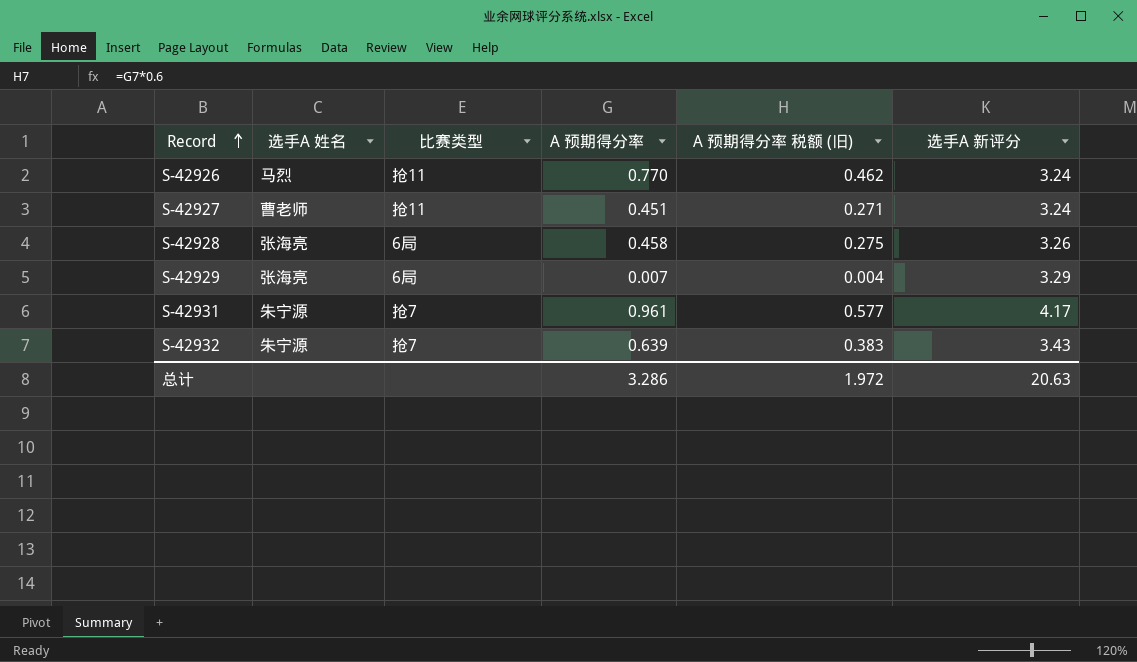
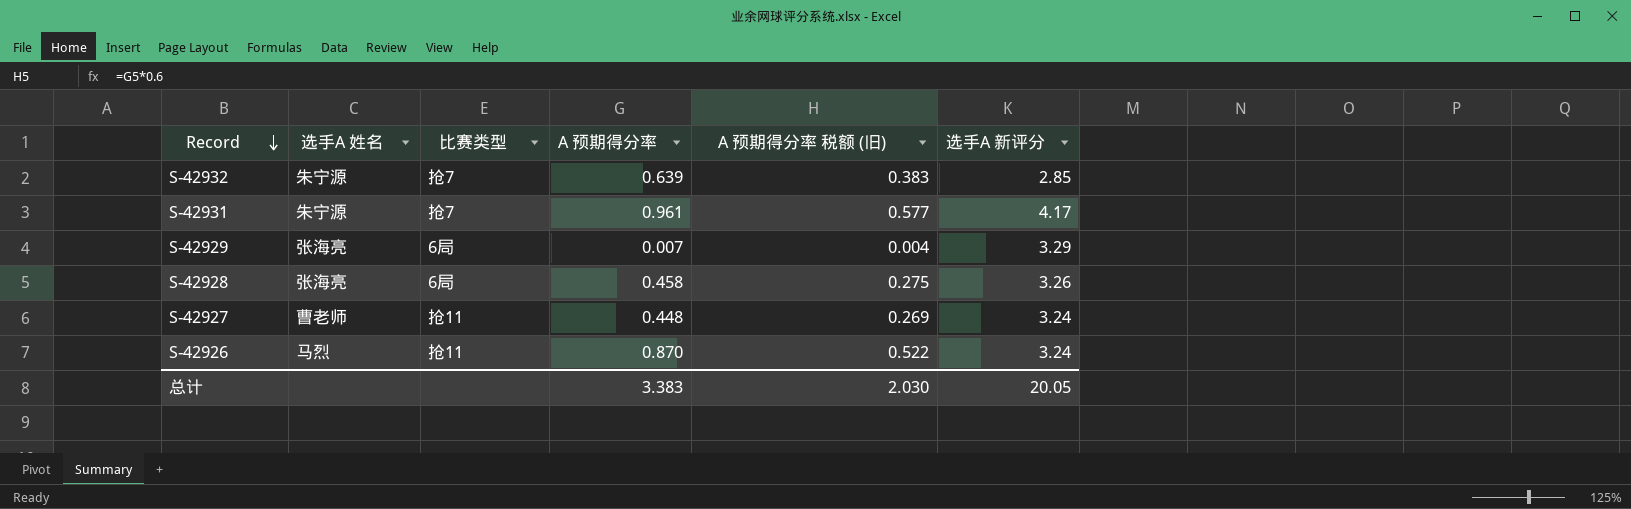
row order: Record ascending -> Record descending
S-42932 | 选手A 新评分: 3.43 -> 2.85
S-42927 | A 预期得分率: 0.451 -> 0.448
S-42927 | A 预期得分率 税额 (旧): 0.271 -> 0.269
S-42926 | A 预期得分率: 0.770 -> 0.870
S-42926 | A 预期得分率 税额 (旧): 0.462 -> 0.522
总计 | A 预期得分率: 3.286 -> 3.383
总计 | A 预期得分率 税额 (旧): 1.972 -> 2.030
总计 | 选手A 新评分: 20.63 -> 20.05

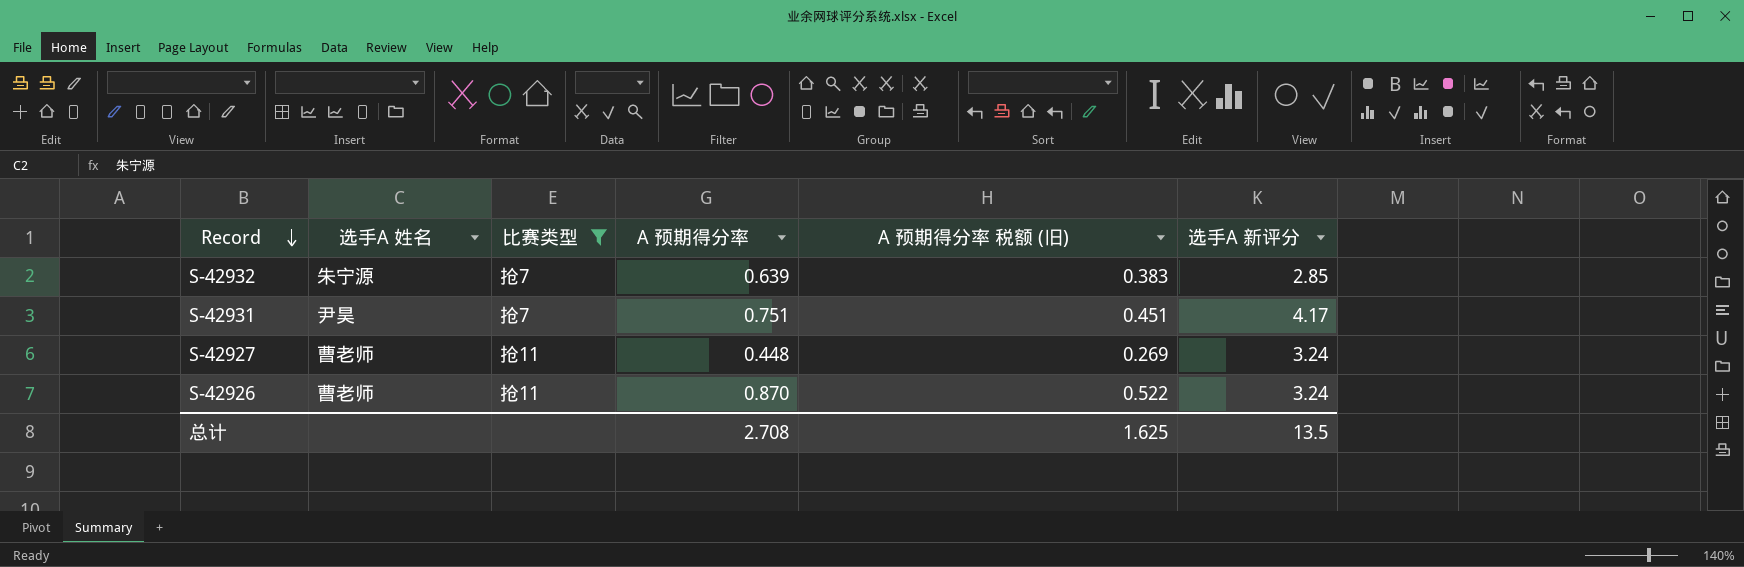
filter: none -> 比赛类型 != 6局
S-42931 | 选手A 姓名: 朱宁源 -> 尹昊
S-42931 | A 预期得分率: 0.961 -> 0.751
S-42931 | A 预期得分率 税额 (旧): 0.577 -> 0.451
S-42926 | 选手A 姓名: 马烈 -> 曹老师
总计 | A 预期得分率: 3.383 -> 2.708
总计 | A 预期得分率 税额 (旧): 2.030 -> 1.625
总计 | 选手A 新评分: 20.05 -> 13.5

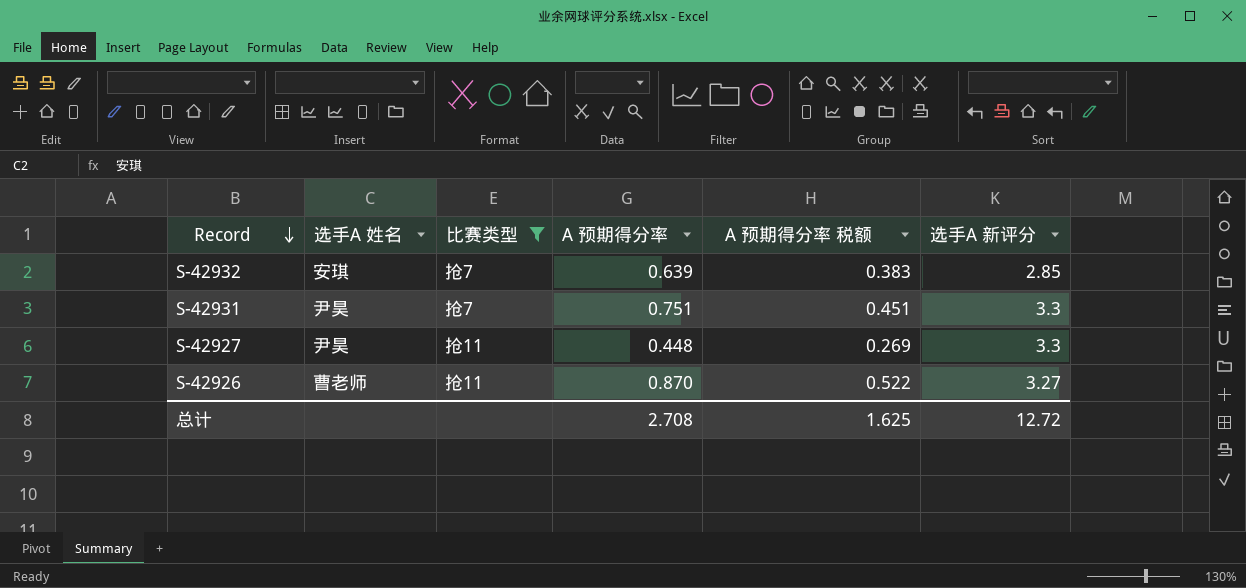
column name: A 预期得分率 税额 (旧) -> A 预期得分率 税额
S-42932 | 选手A 姓名: 朱宁源 -> 安琪
S-42931 | 选手A 新评分: 4.17 -> 3.3
S-42927 | 选手A 姓名: 曹老师 -> 尹昊
S-42927 | 选手A 新评分: 3.24 -> 3.3
S-42926 | 选手A 新评分: 3.24 -> 3.27
总计 | 选手A 新评分: 13.5 -> 12.72

